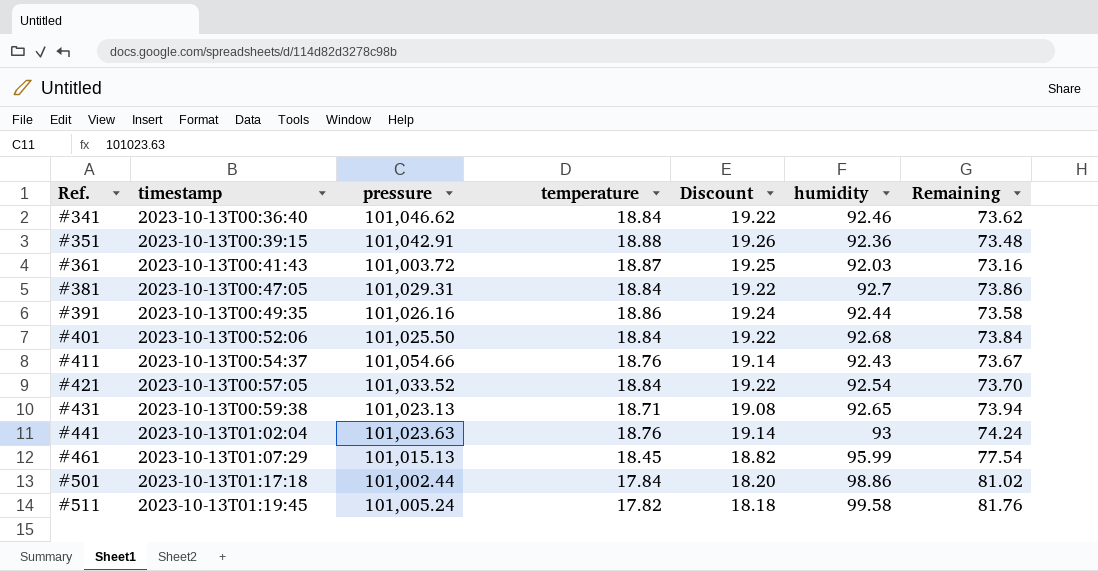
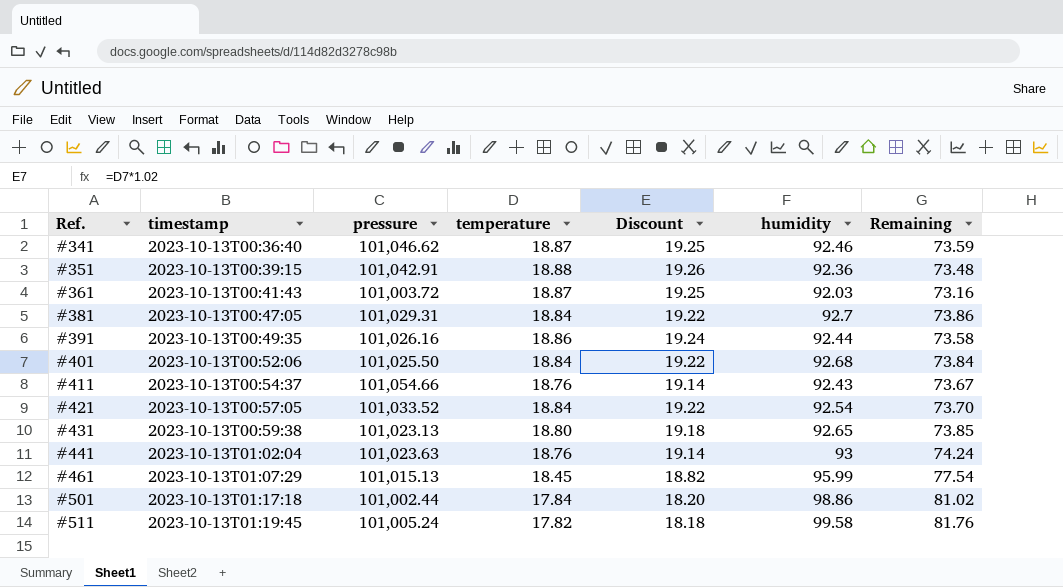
#341 | temperature: 18.84 -> 18.87
#341 | Discount: 19.22 -> 19.25
#341 | Remaining: 73.62 -> 73.59
#431 | temperature: 18.71 -> 18.80
#431 | Discount: 19.08 -> 19.18
#431 | Remaining: 73.94 -> 73.85

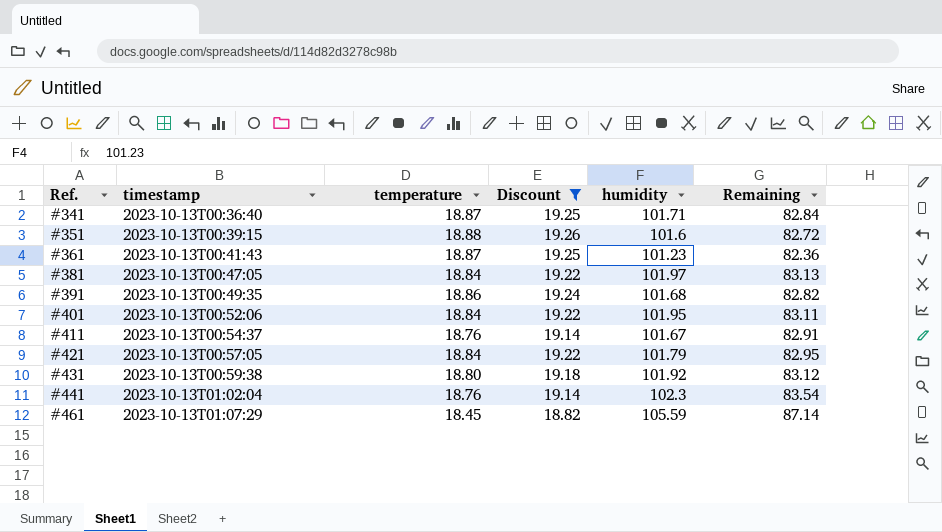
filter: none -> Discount >= 18.82
column pressure | position: 3 -> none
#341 | humidity: 92.46 -> 101.71
#341 | Remaining: 73.59 -> 82.84
#351 | humidity: 92.36 -> 101.6
#351 | Remaining: 73.48 -> 82.72
#361 | humidity: 92.03 -> 101.23
#361 | Remaining: 73.16 -> 82.36
#381 | humidity: 92.7 -> 101.97
#381 | Remaining: 73.86 -> 83.13
#391 | humidity: 92.44 -> 101.68
#391 | Remaining: 73.58 -> 82.82
#401 | humidity: 92.68 -> 101.95
#401 | Remaining: 73.84 -> 83.11
#411 | humidity: 92.43 -> 101.67
#411 | Remaining: 73.67 -> 82.91
#421 | humidity: 92.54 -> 101.79
#421 | Remaining: 73.70 -> 82.95
#431 | humidity: 92.65 -> 101.92
#431 | Remaining: 73.85 -> 83.12
#441 | humidity: 93 -> 102.3
#441 | Remaining: 74.24 -> 83.54
#461 | humidity: 95.99 -> 105.59
#461 | Remaining: 77.54 -> 87.14

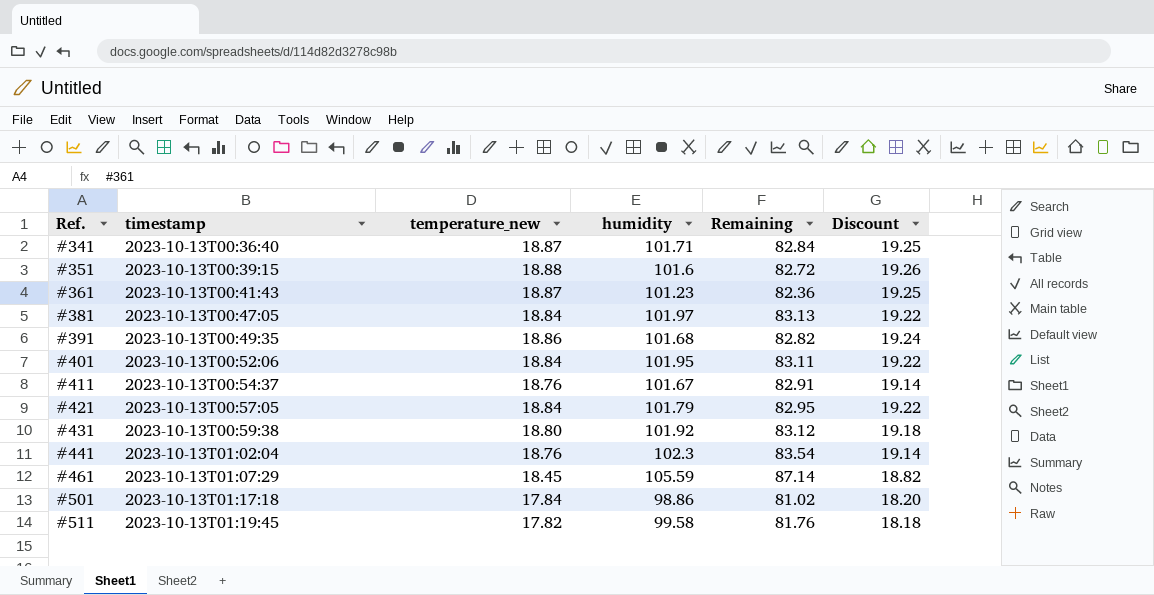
filter: Discount >= 18.82 -> none
column name: temperature -> temperature_new
column Discount | position: 4 -> 6

